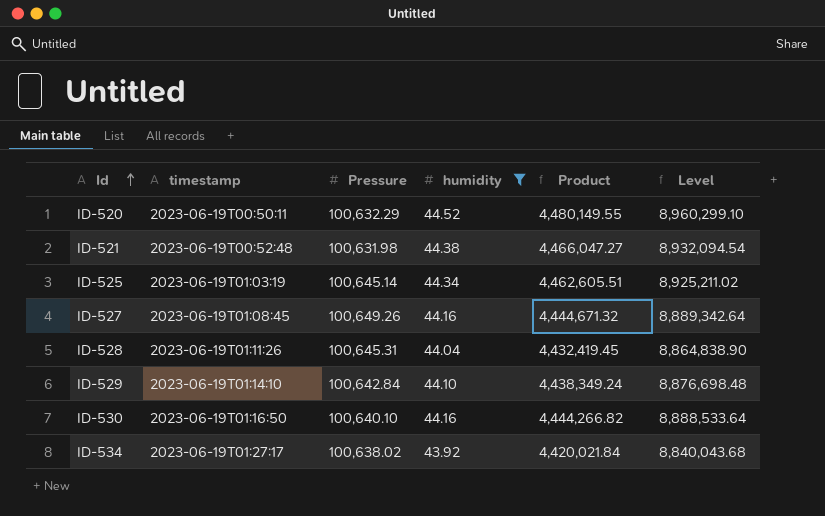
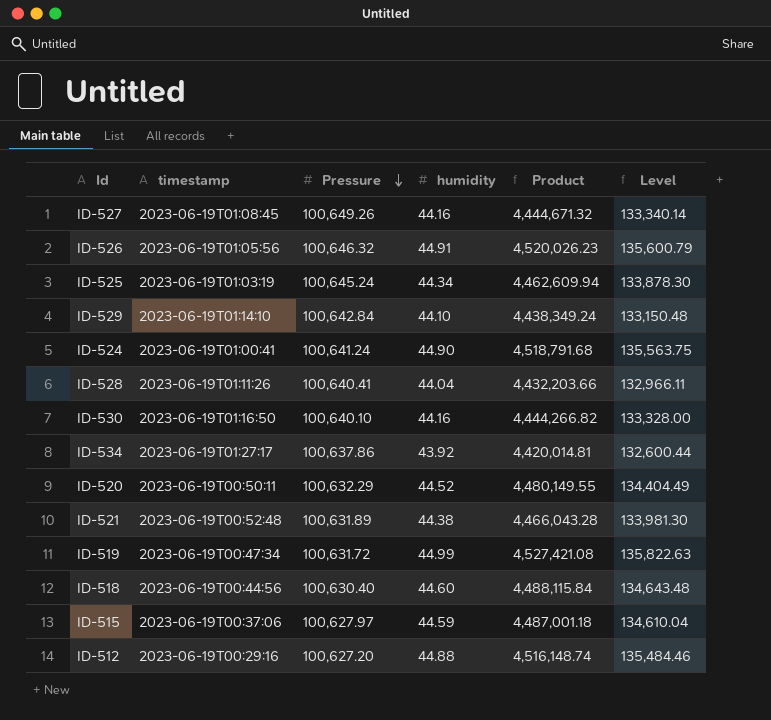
filter: humidity <= 44.52 -> none
row order: Id ascending -> Pressure descending
column Level | formula: [Product] * 2 -> [Product] * 0.03
ID-525 | Pressure: 100,645.14 -> 100,645.24
ID-525 | Product: 4,462,605.51 -> 4,462,609.94
ID-528 | Pressure: 100,645.31 -> 100,640.41
ID-528 | Product: 4,432,419.45 -> 4,432,203.66
ID-534 | Pressure: 100,638.02 -> 100,637.86
ID-534 | Product: 4,420,021.84 -> 4,420,014.81
ID-521 | Pressure: 100,631.98 -> 100,631.89
ID-521 | Product: 4,466,047.27 -> 4,466,043.28

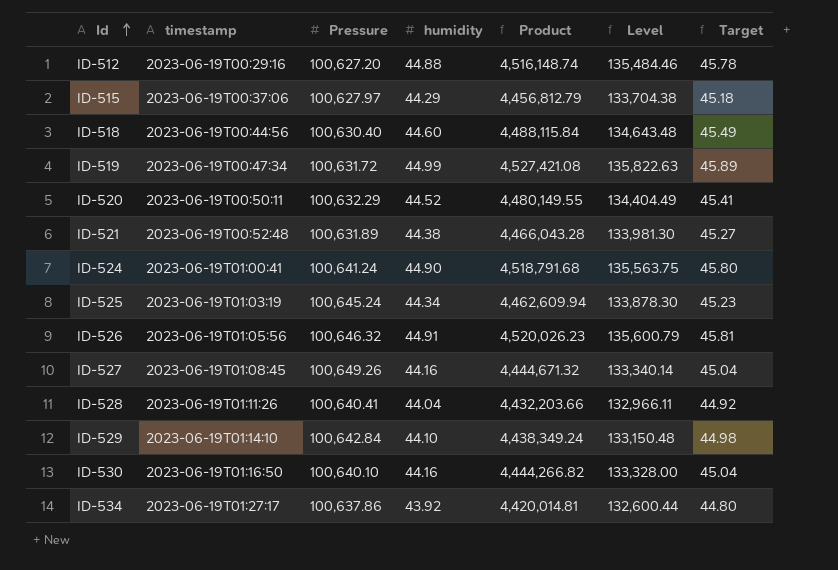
row order: Pressure descending -> Id ascending
column Target | formula: none -> [humidity] * 1.02
ID-515 | humidity: 44.59 -> 44.29
ID-515 | Product: 4,487,001.18 -> 4,456,812.79
ID-515 | Level: 134,610.04 -> 133,704.38

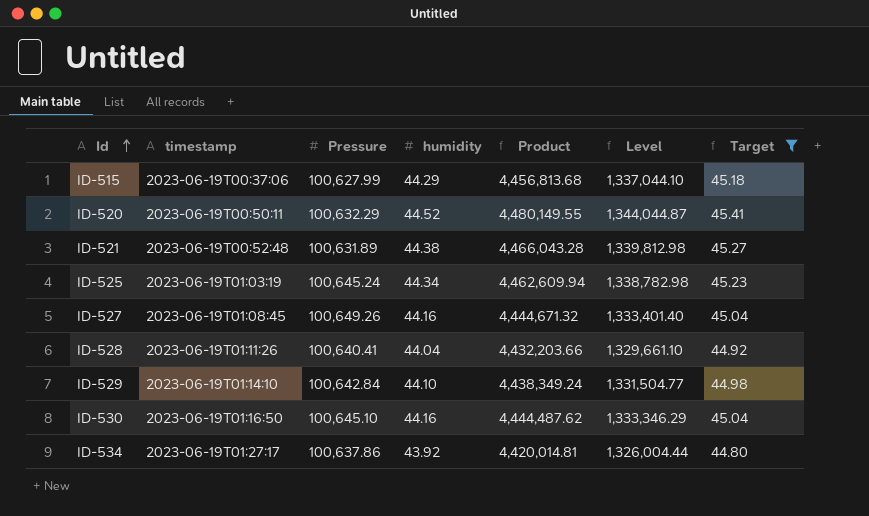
filter: none -> Target <= 45.41
column Level | formula: [Product] * 0.03 -> [Product] * 0.3
ID-515 | Pressure: 100,627.97 -> 100,627.99
ID-515 | Product: 4,456,812.79 -> 4,456,813.68
ID-530 | Pressure: 100,640.10 -> 100,645.10
ID-530 | Product: 4,444,266.82 -> 4,444,487.62

